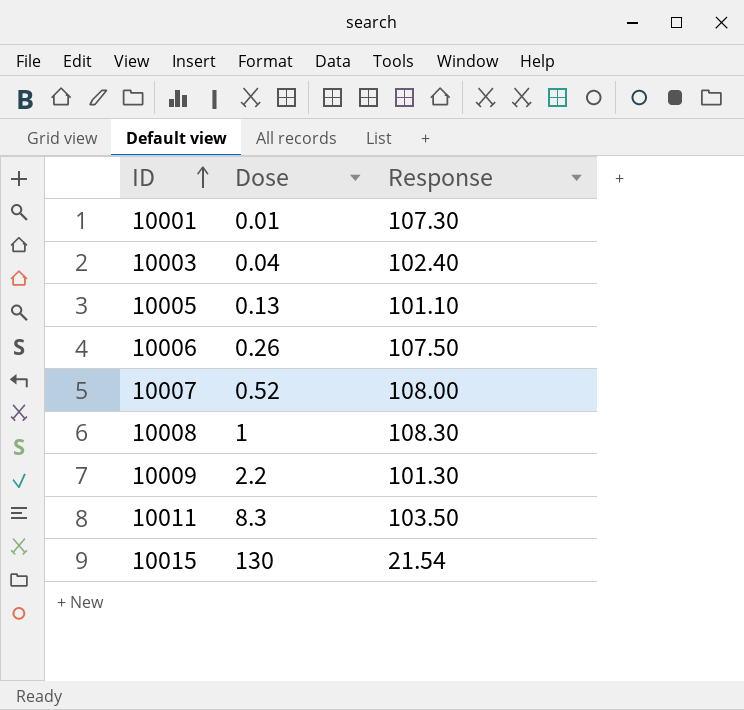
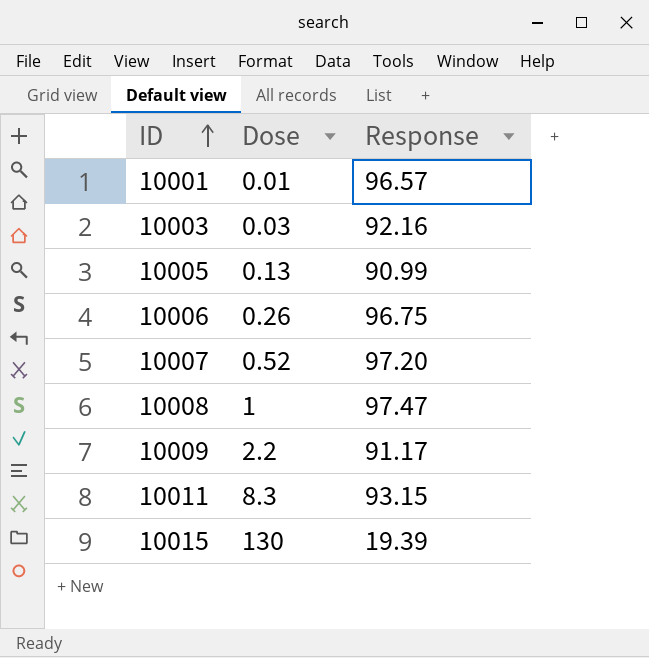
10001 | Response: 107.30 -> 96.57
10003 | Dose: 0.04 -> 0.03
10003 | Response: 102.40 -> 92.16
10005 | Response: 101.10 -> 90.99
10006 | Response: 107.50 -> 96.75
10007 | Response: 108.00 -> 97.20
10008 | Response: 108.30 -> 97.47
10009 | Response: 101.30 -> 91.17
10011 | Response: 103.50 -> 93.15
10015 | Response: 21.54 -> 19.39

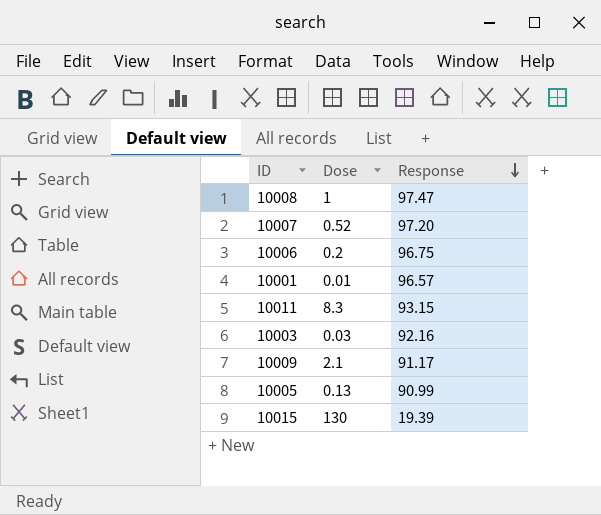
row order: ID ascending -> Response descending
10006 | Dose: 0.26 -> 0.2
10009 | Dose: 2.2 -> 2.1

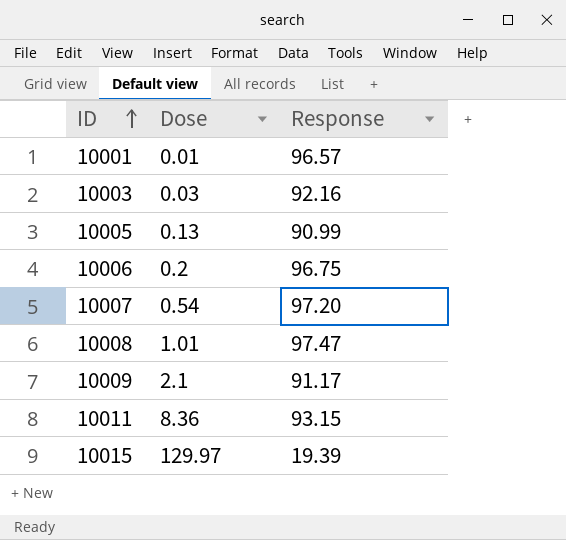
row order: Response descending -> ID ascending
10007 | Dose: 0.52 -> 0.54
10008 | Dose: 1 -> 1.01
10011 | Dose: 8.3 -> 8.36
10015 | Dose: 130 -> 129.97

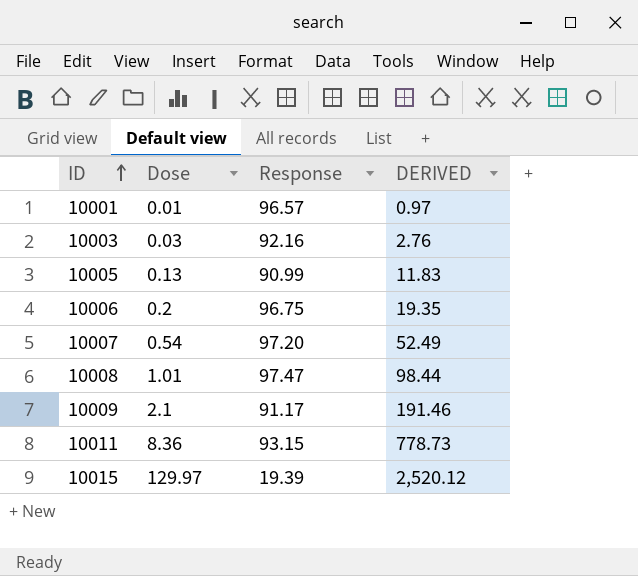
column DERIVED | formula: none -> [Dose] * [Response]

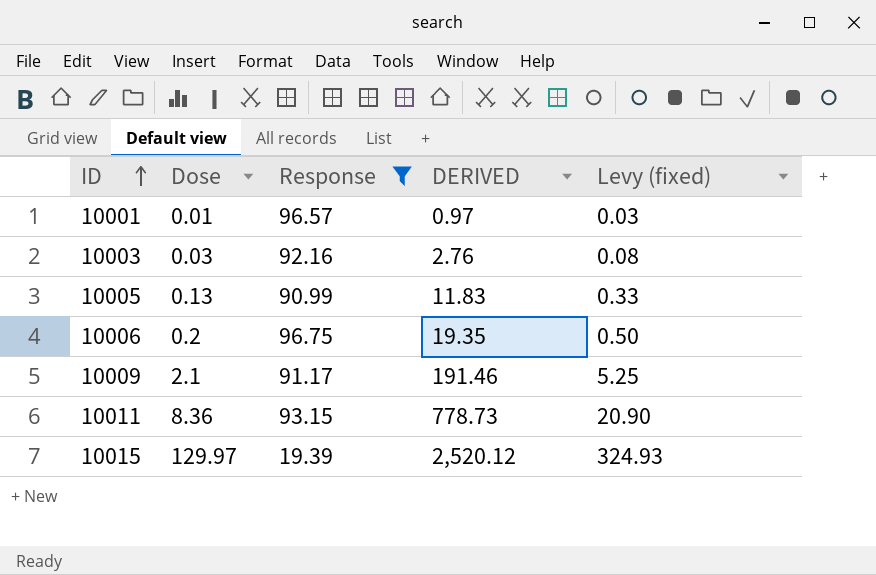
filter: none -> Response <= 96.75
column Levy (fixed) | formula: none -> [Dose] * 2.5

